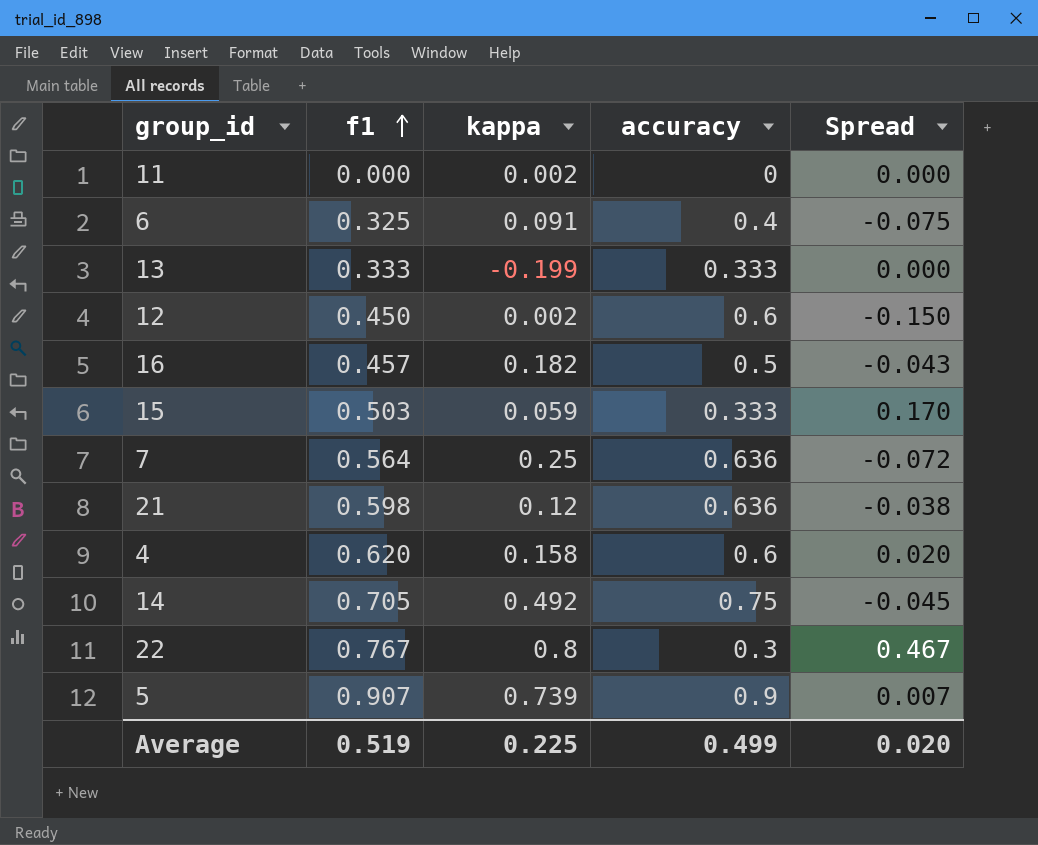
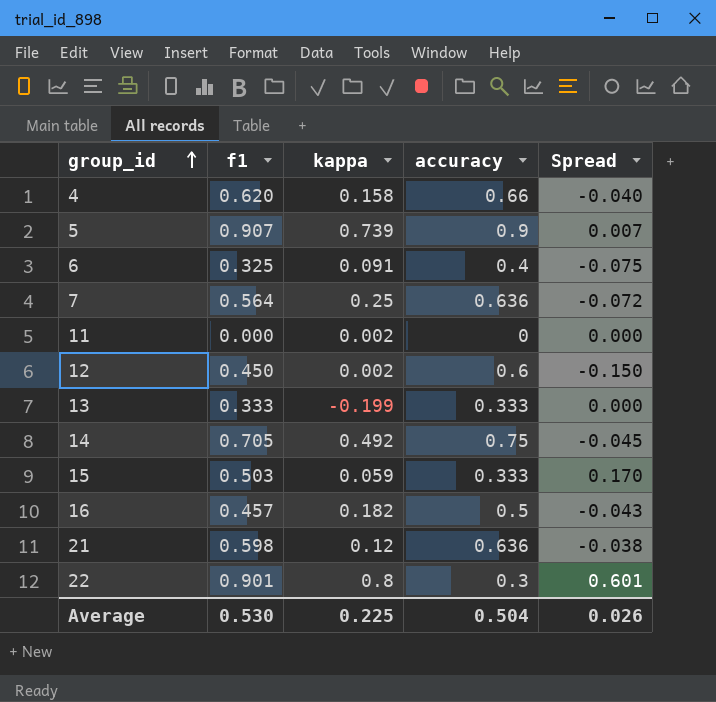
row order: f1 ascending -> group_id ascending
4 | accuracy: 0.6 -> 0.66
4 | Spread: 0.020 -> -0.040
22 | f1: 0.767 -> 0.901
22 | Spread: 0.467 -> 0.601
Average | f1: 0.519 -> 0.530
Average | accuracy: 0.499 -> 0.504
Average | Spread: 0.020 -> 0.026

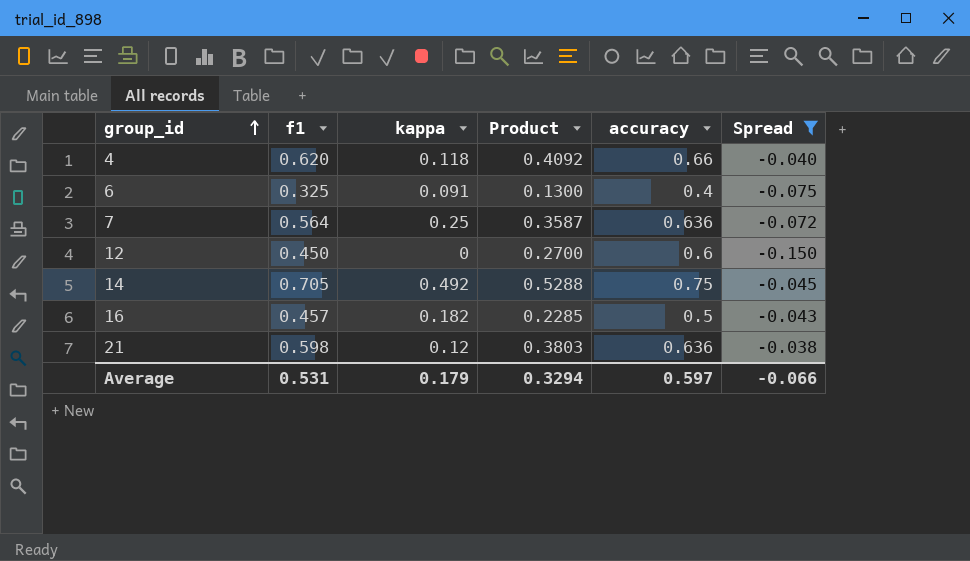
filter: none -> Spread <= -0.038
column Product | formula: none -> [f1] * [accuracy]
4 | kappa: 0.158 -> 0.118
12 | kappa: 0.002 -> 0
Average | f1: 0.530 -> 0.531
Average | kappa: 0.225 -> 0.179
Average | accuracy: 0.504 -> 0.597
Average | Spread: 0.026 -> -0.066

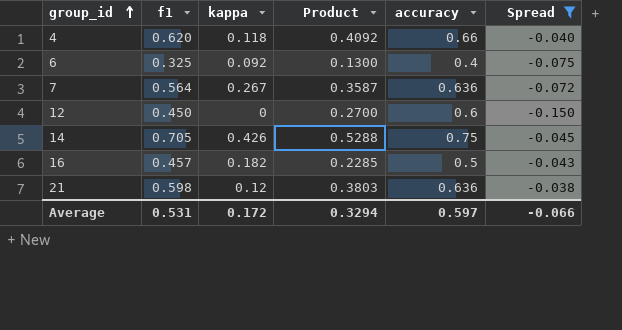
6 | kappa: 0.091 -> 0.092
7 | kappa: 0.25 -> 0.267
14 | kappa: 0.492 -> 0.426
Average | kappa: 0.179 -> 0.172

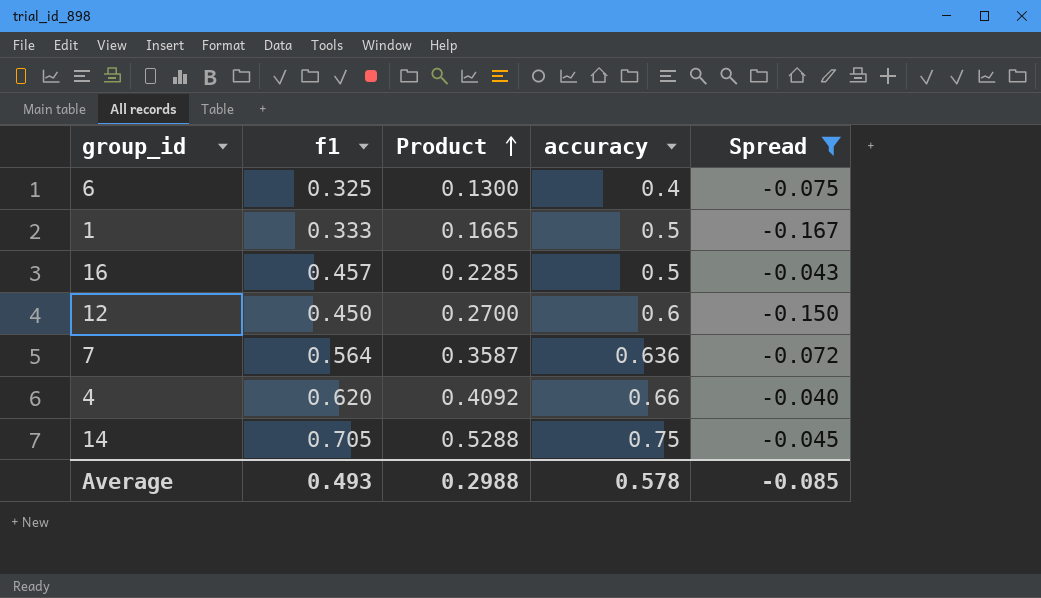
row order: group_id ascending -> Product ascending
column kappa | position: 3 -> none
row 21: 0.598 | 0.12 | 0.3803 | 0.636 | -0.038 -> none
row 1: none -> 0.333 | 0.1665 | 0.5 | -0.167
Average | f1: 0.531 -> 0.493
Average | Product: 0.3294 -> 0.2988
Average | accuracy: 0.597 -> 0.578
Average | Spread: -0.066 -> -0.085

